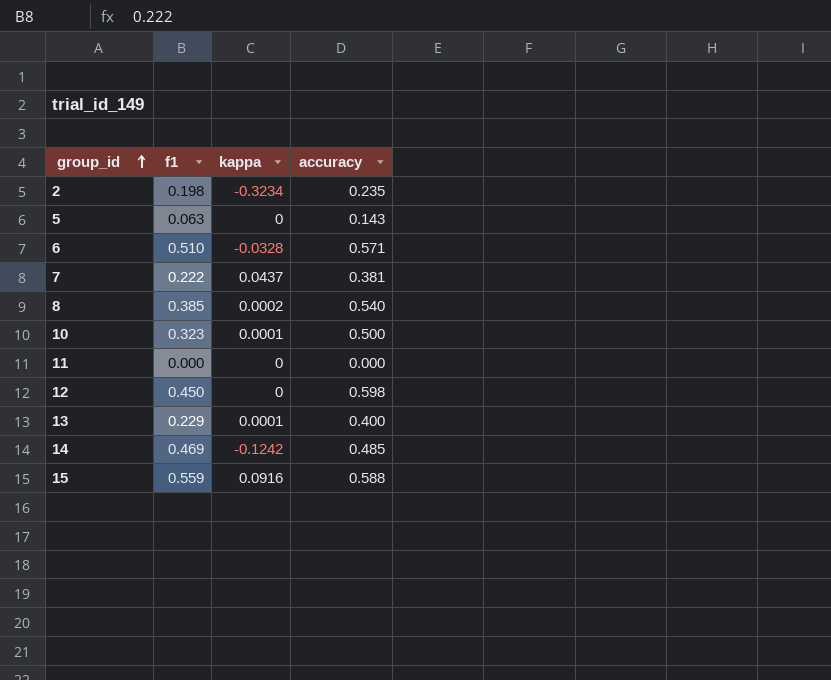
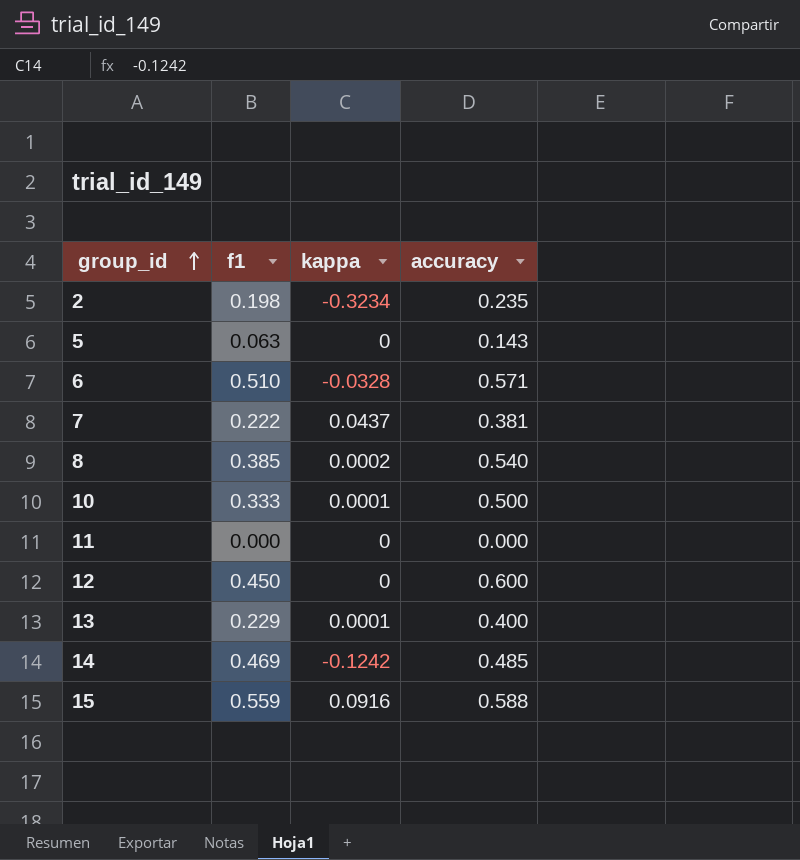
10 | f1: 0.323 -> 0.333
12 | accuracy: 0.598 -> 0.600

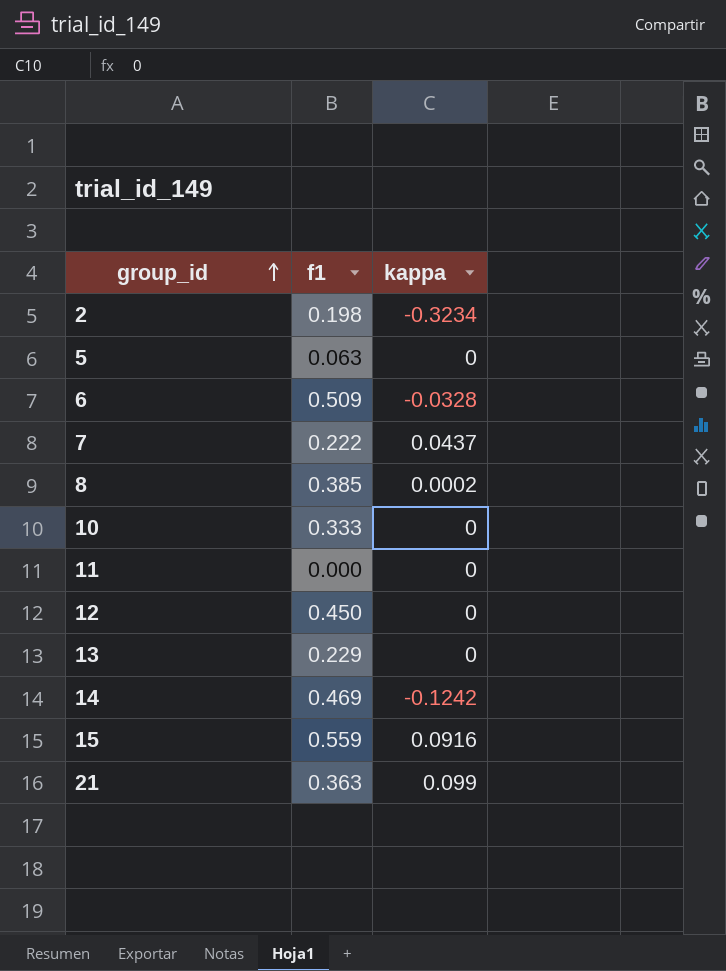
column accuracy | position: 4 -> none
6 | f1: 0.510 -> 0.509
10 | kappa: 0.0001 -> 0
13 | kappa: 0.0001 -> 0
row 21: none -> 0.363 | 0.099

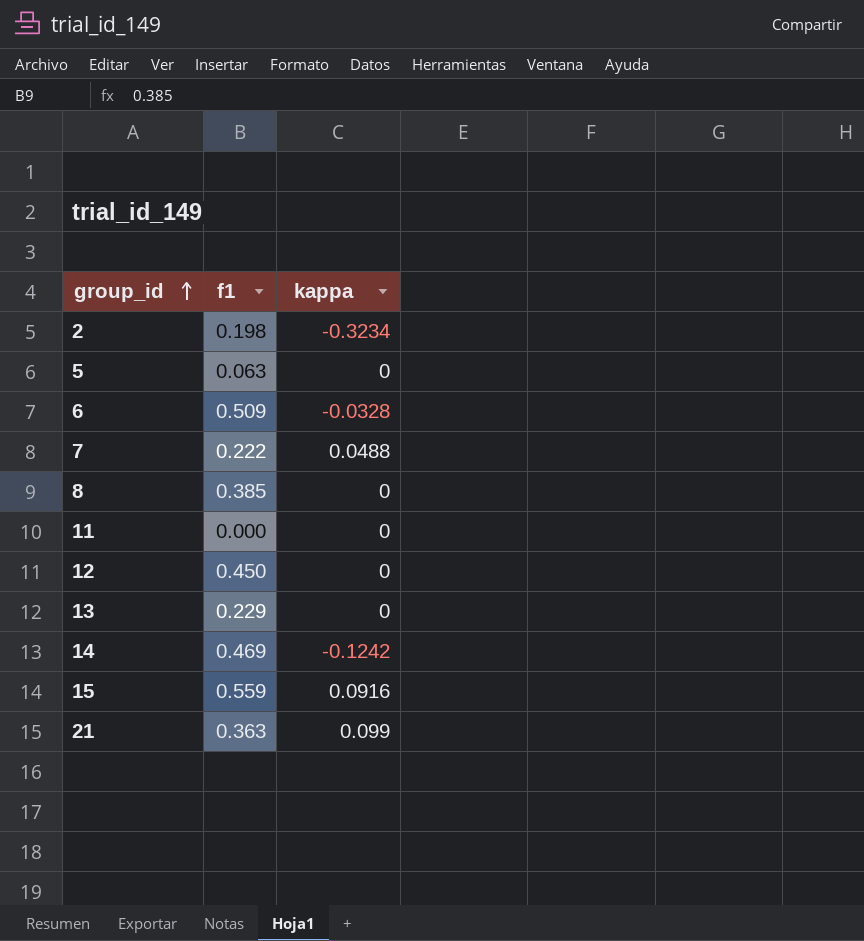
row 10: 0.333 | 0 -> none
7 | kappa: 0.0437 -> 0.0488
8 | kappa: 0.0002 -> 0

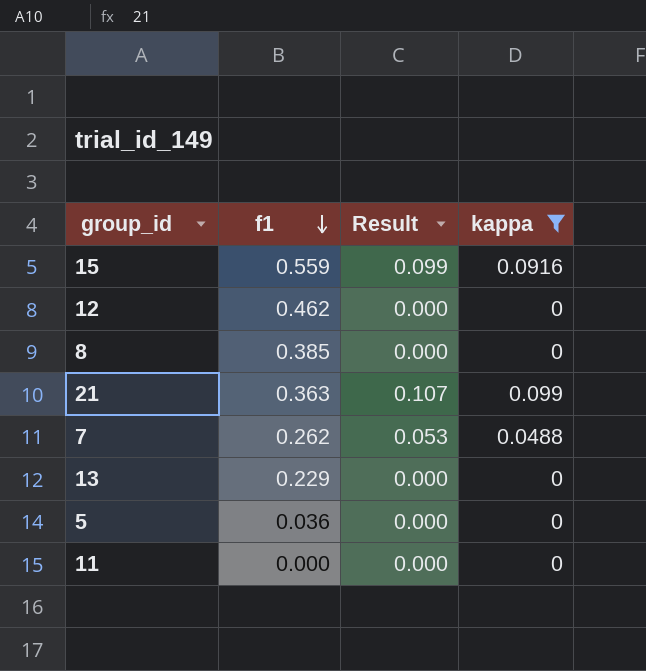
filter: none -> kappa >= 0
row order: group_id ascending -> f1 descending
column Result | formula: none -> [kappa] * 1.08
12 | f1: 0.450 -> 0.462
7 | f1: 0.222 -> 0.262
5 | f1: 0.063 -> 0.036

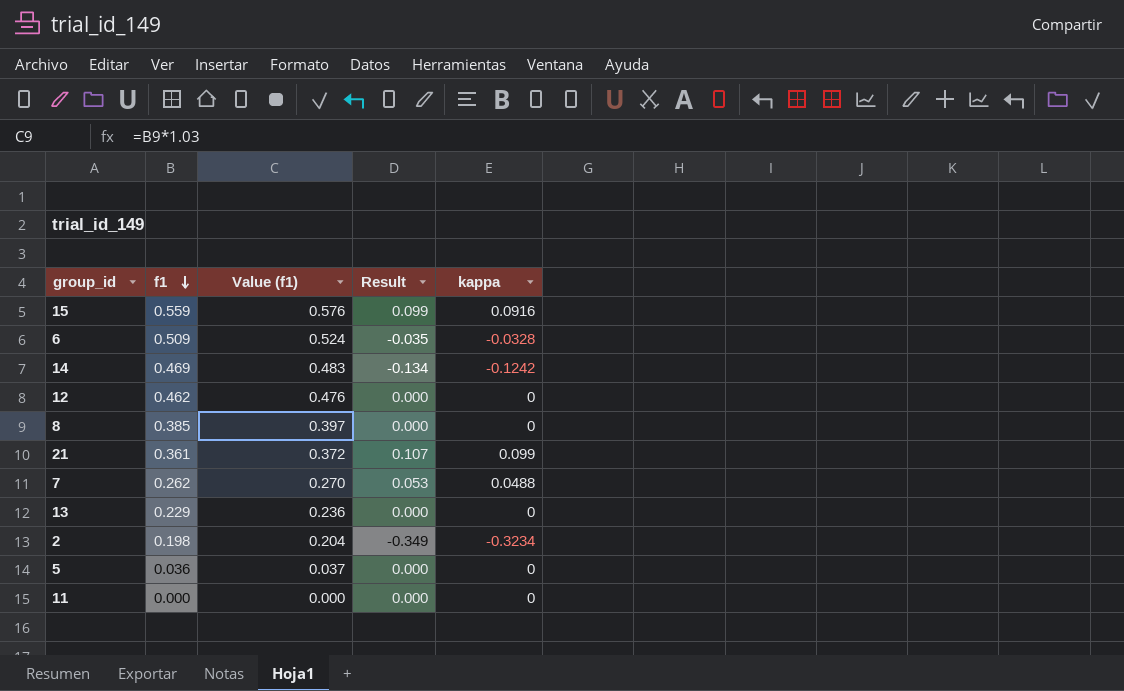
filter: kappa >= 0 -> none
column Value (f1) | formula: none -> [f1] * 1.03
21 | f1: 0.363 -> 0.361

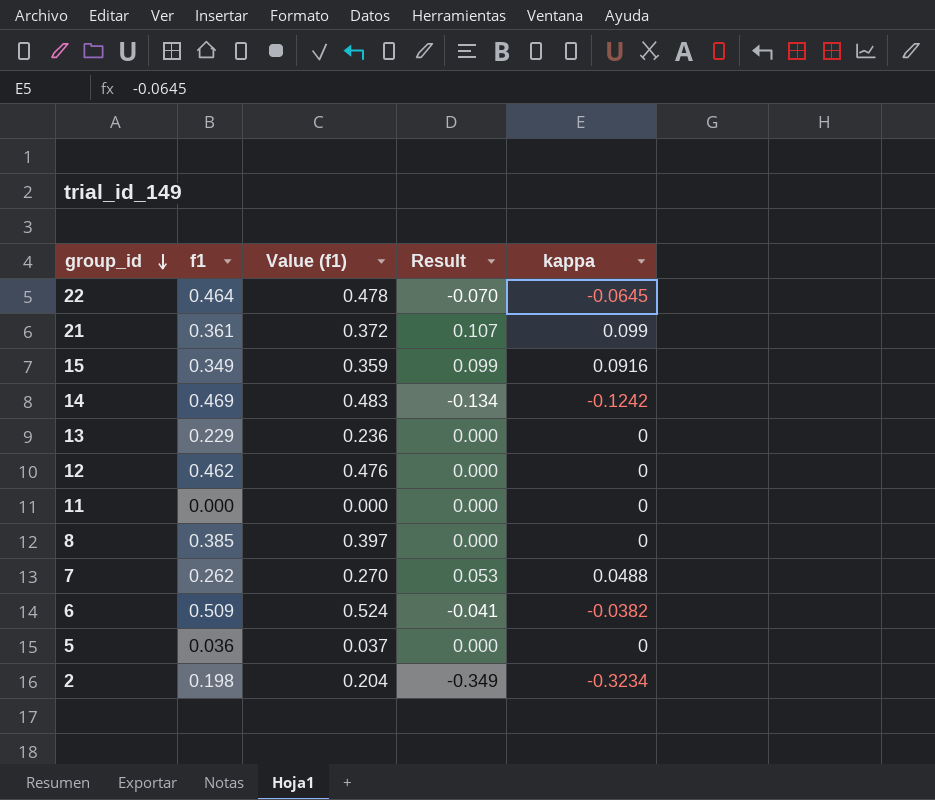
row order: f1 descending -> group_id descending
row 22: none -> 0.464 | 0.478 | -0.070 | -0.0645
15 | f1: 0.559 -> 0.349
15 | Value (f1): 0.576 -> 0.359
6 | Result: -0.035 -> -0.041
6 | kappa: -0.0328 -> -0.0382

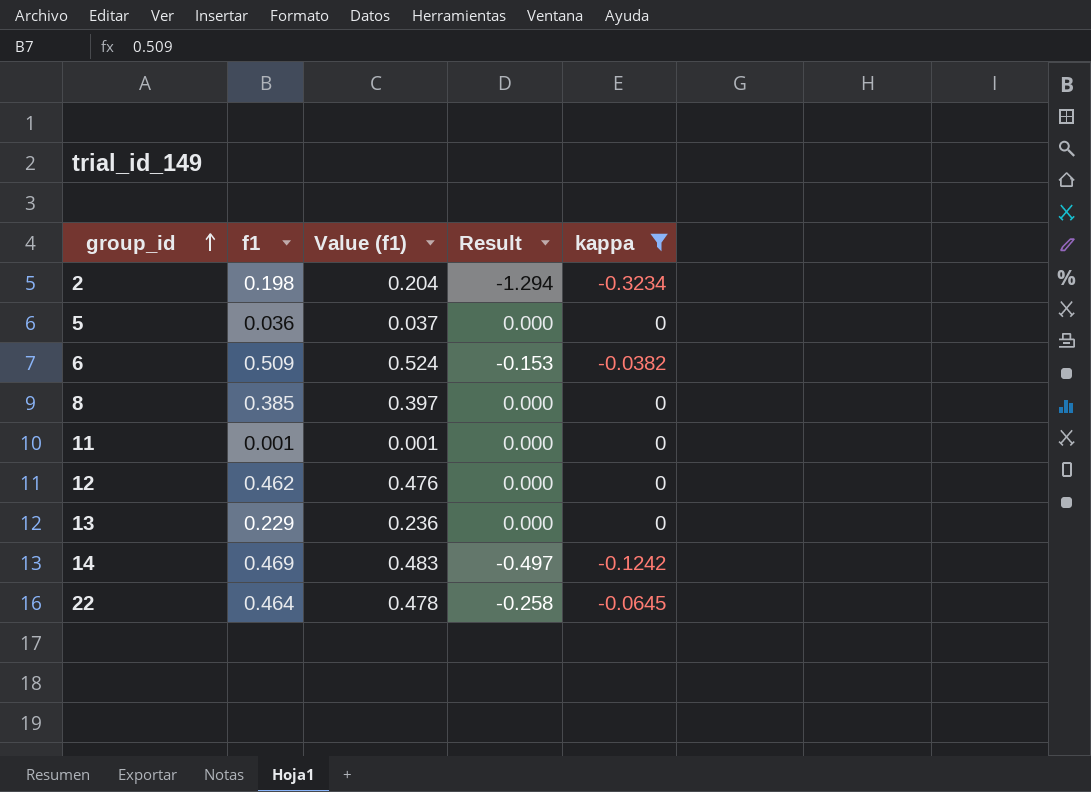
filter: none -> kappa <= 0
row order: group_id descending -> group_id ascending
column Result | formula: [kappa] * 1.08 -> [kappa] * 4
11 | f1: 0.000 -> 0.001
11 | Value (f1): 0.000 -> 0.001

